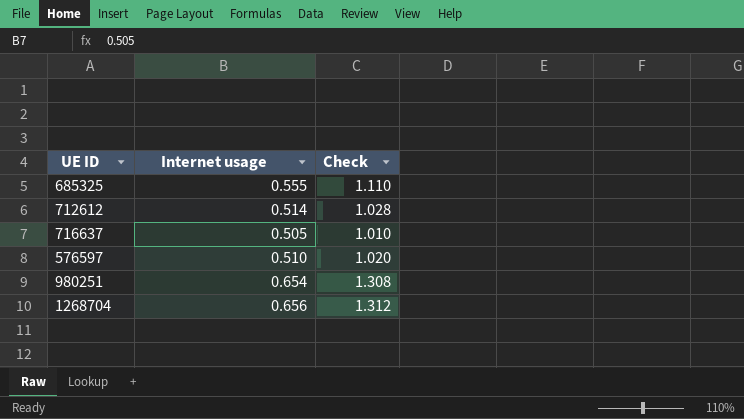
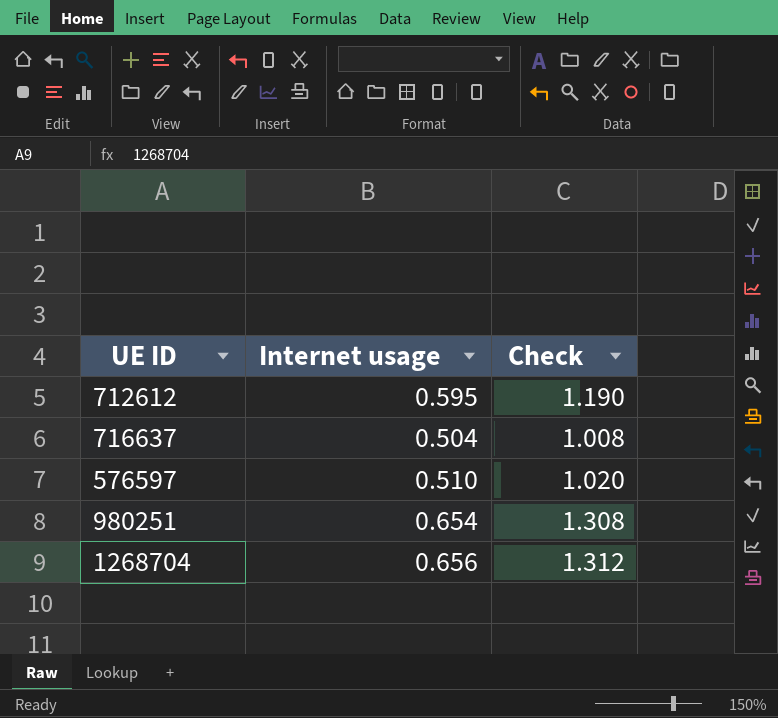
row 685325: 0.555 | 1.110 -> none
712612 | Internet usage: 0.514 -> 0.595
712612 | Check: 1.028 -> 1.190
716637 | Internet usage: 0.505 -> 0.504
716637 | Check: 1.010 -> 1.008

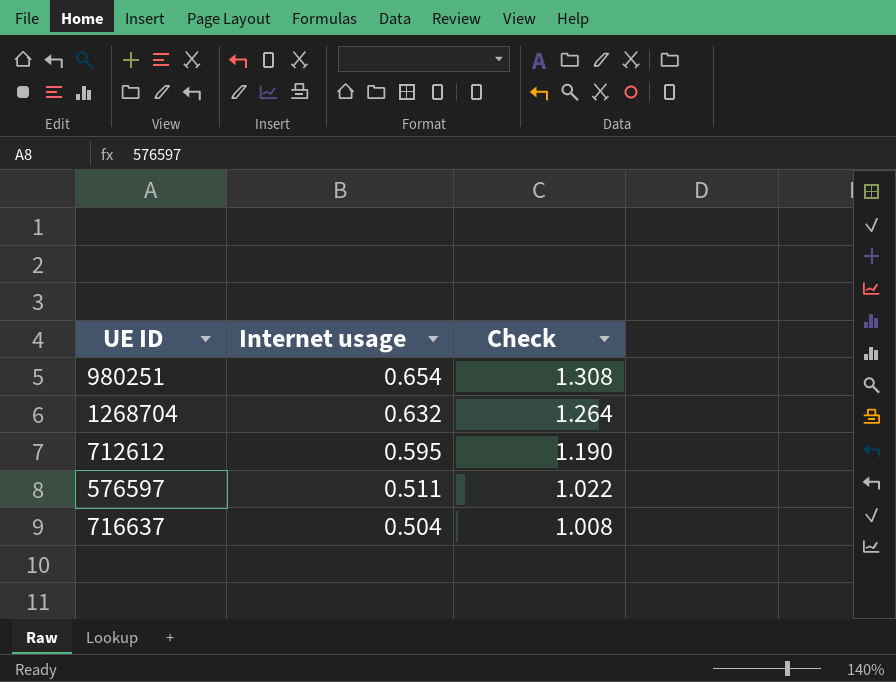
row order: none -> Internet usage descending
1268704 | Internet usage: 0.656 -> 0.632
1268704 | Check: 1.312 -> 1.264
576597 | Internet usage: 0.510 -> 0.511
576597 | Check: 1.020 -> 1.022

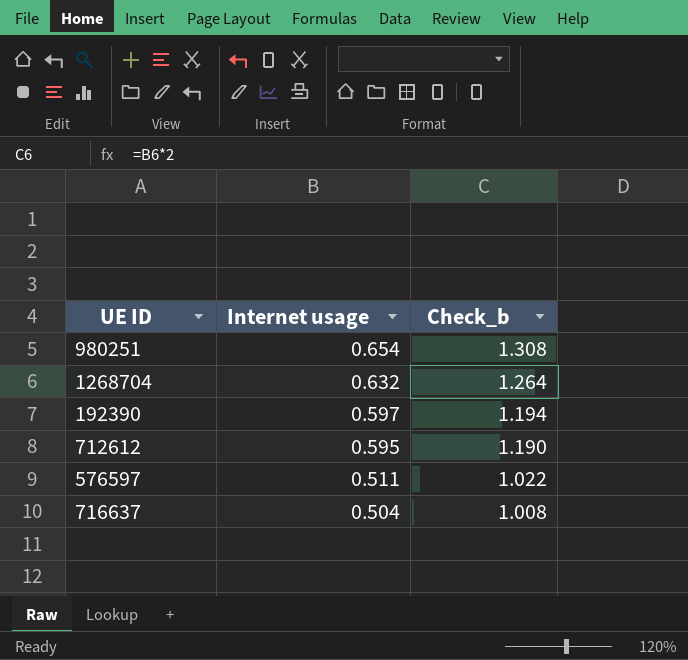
column name: Check -> Check_b
row 192390: none -> 0.597 | 1.194

